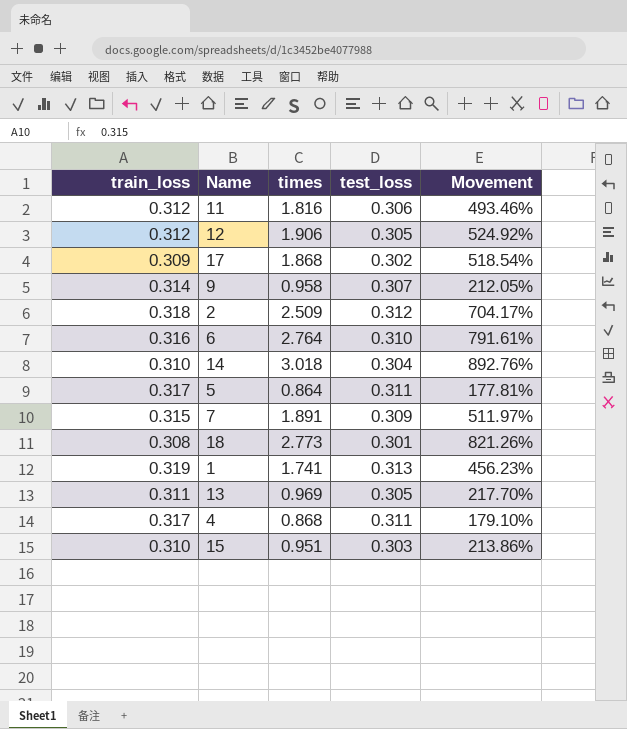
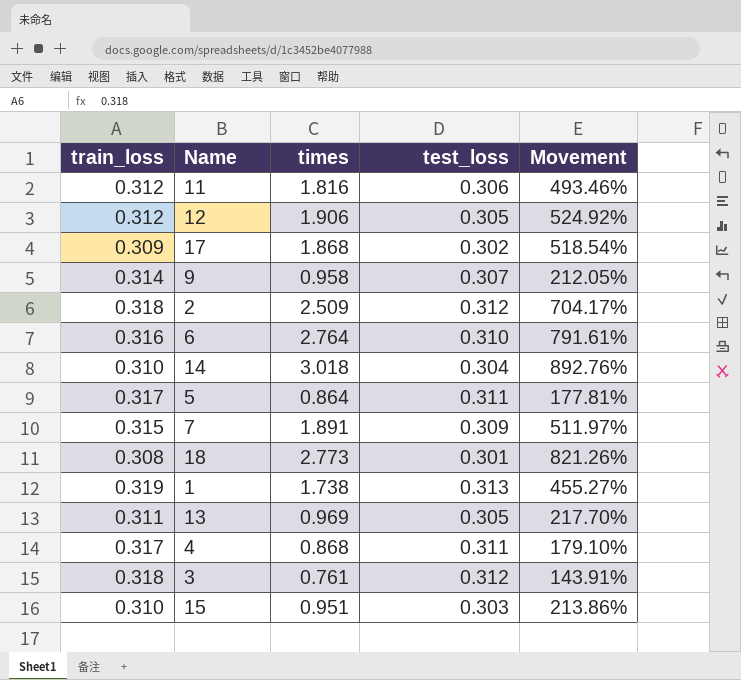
1 | times: 1.741 -> 1.738
1 | Movement: 456.23% -> 455.27%
row 3: none -> 0.318 | 0.761 | 0.312 | 143.91%

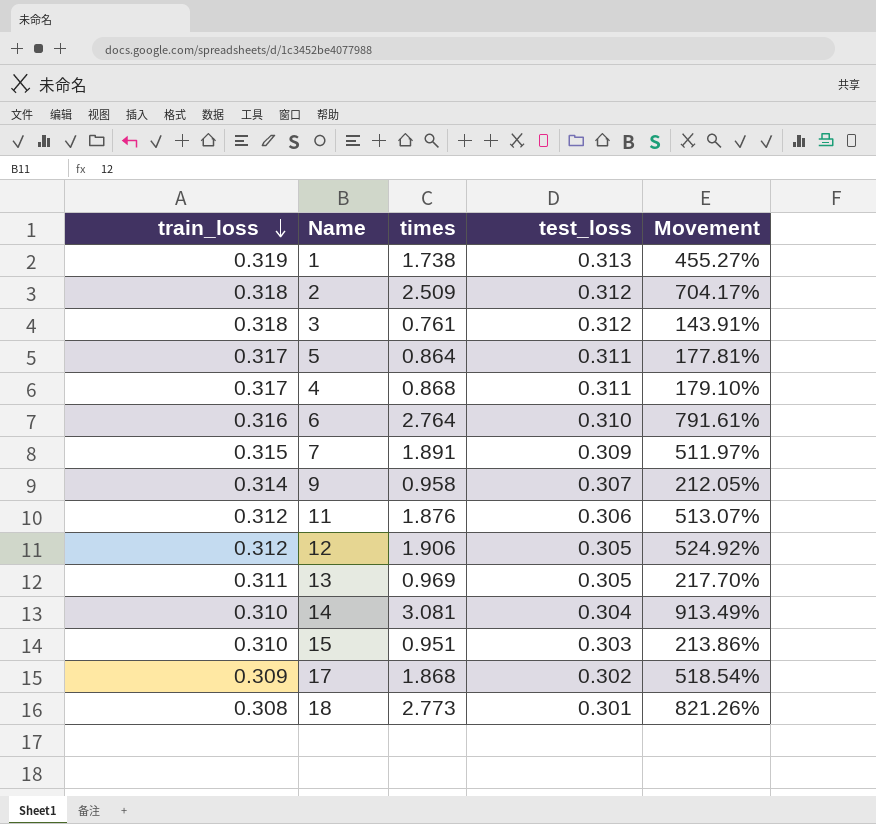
row order: none -> train_loss descending
11 | times: 1.816 -> 1.876
11 | Movement: 493.46% -> 513.07%
14 | times: 3.018 -> 3.081
14 | Movement: 892.76% -> 913.49%

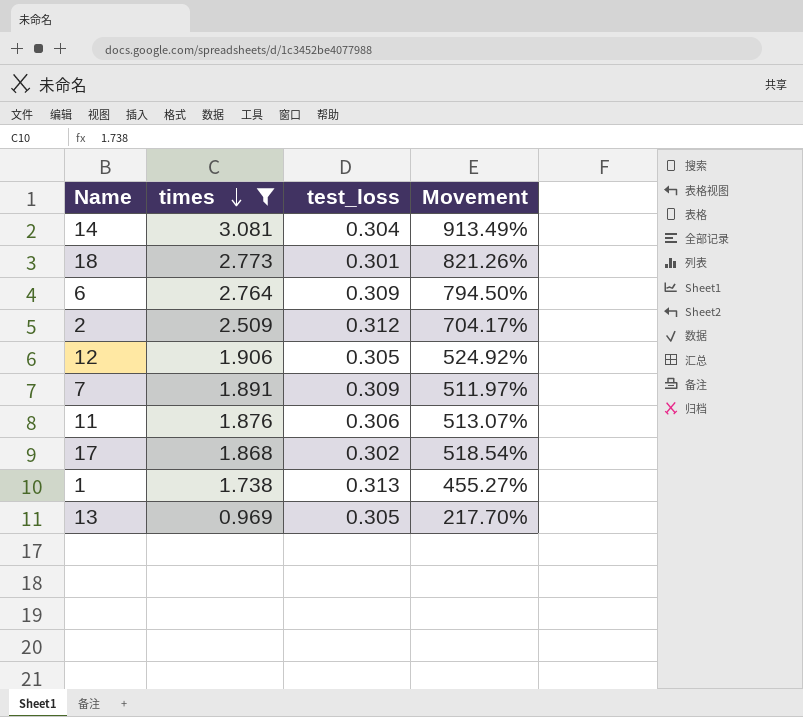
filter: none -> times >= 0.969
row order: train_loss descending -> times descending
column train_loss | position: 1 -> none
6 | test_loss: 0.310 -> 0.309
6 | Movement: 791.61% -> 794.50%

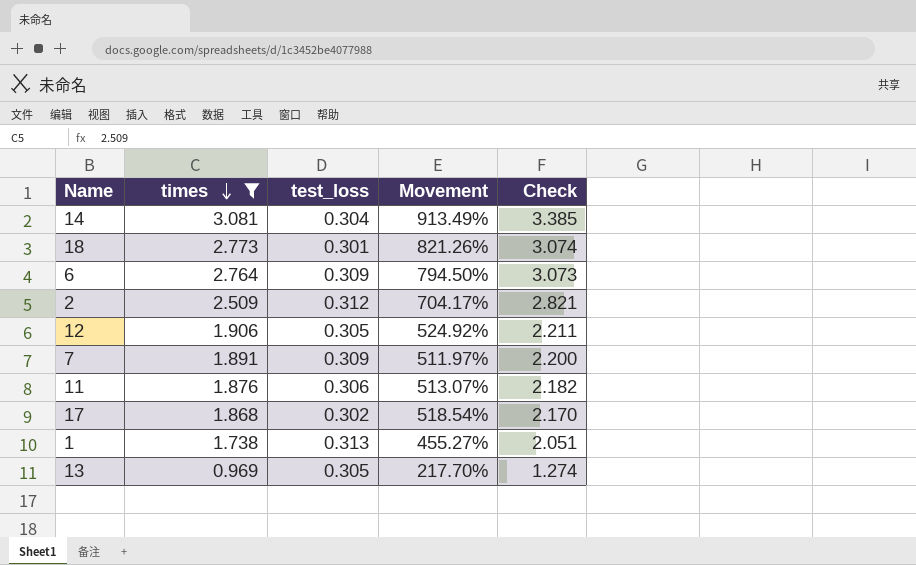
column Check | formula: none -> [times] + [test_loss]

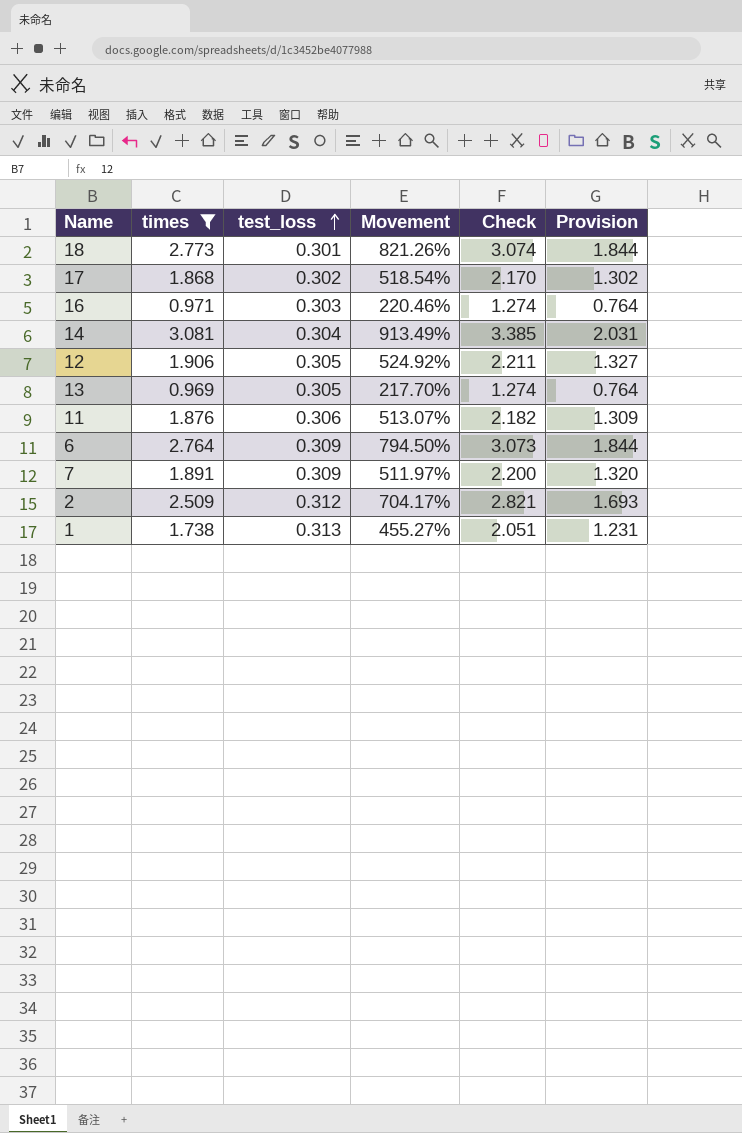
row order: times descending -> test_loss ascending
column Provision | formula: none -> [Check] * 0.6
row 16: none -> 0.971 | 0.303 | 220.46% | 1.274 | 0.764

